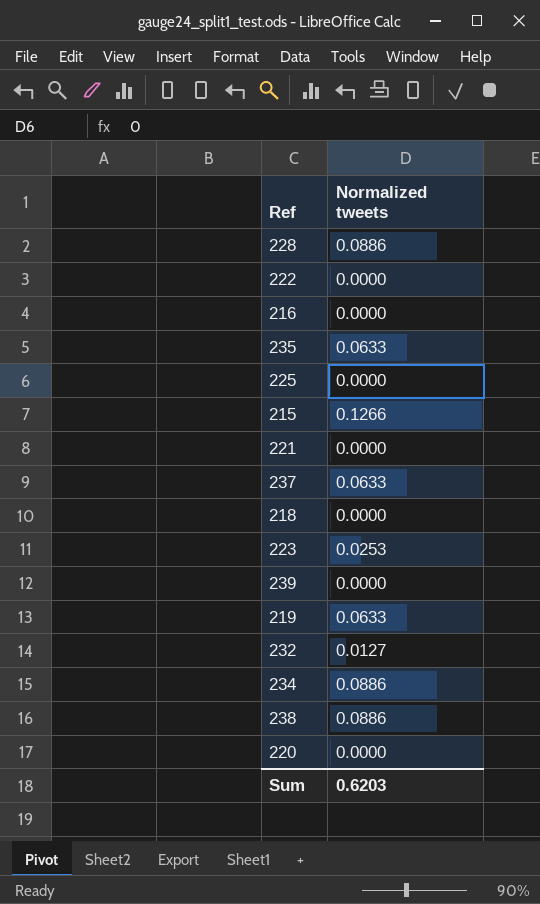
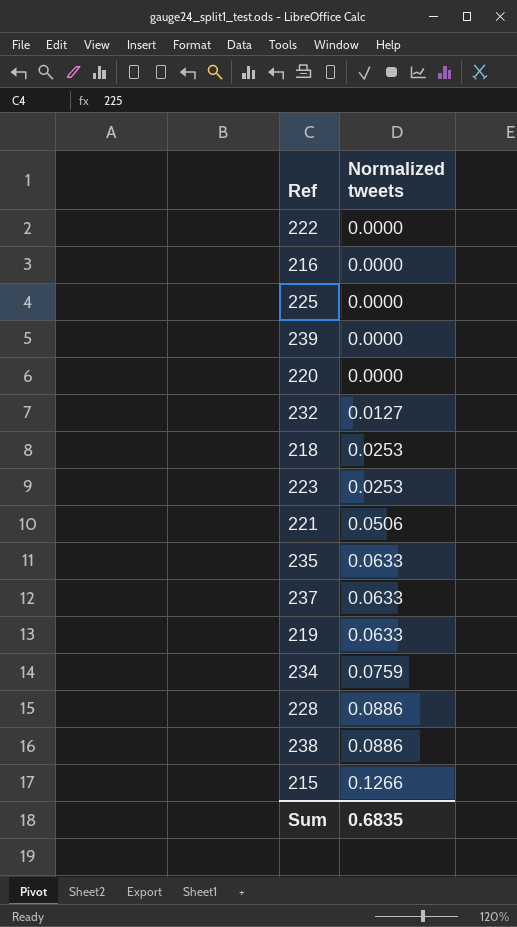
row order: none -> Normalized tweets ascending
218 | Normalized tweets: 0.0000 -> 0.0253
221 | Normalized tweets: 0.0000 -> 0.0506
234 | Normalized tweets: 0.0886 -> 0.0759
Sum | Normalized tweets: 0.6203 -> 0.6835

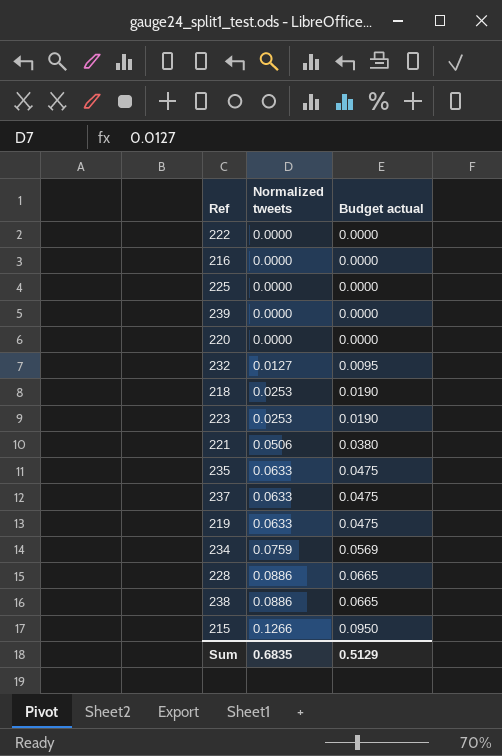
column Budget actual | formula: none -> [Normalized tweets] * 0.75

